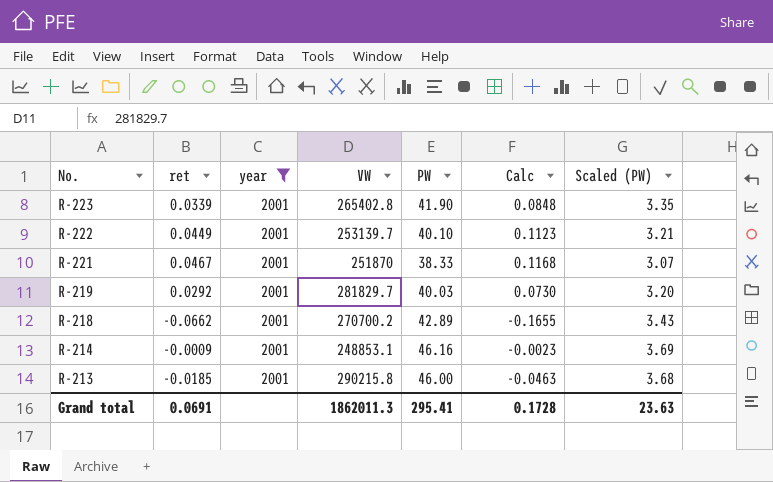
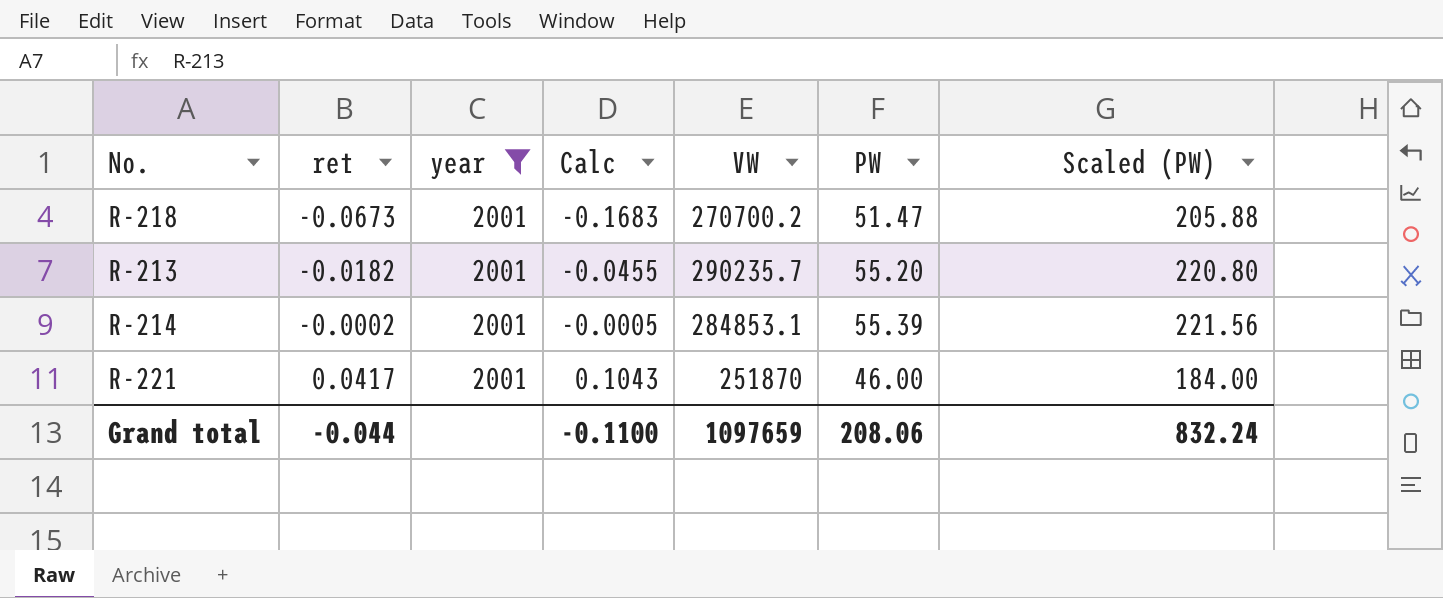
row order: No. descending -> ret ascending
column Calc | position: 6 -> 4
column Scaled (PW) | formula: [PW] * 0.08 -> [PW] * 4
row R-223: 0.0339 | 2001 | 265402.8 | 41.90 | 0.0848 | 3.35 -> none
row R-222: 0.0449 | 2001 | 253139.7 | 40.10 | 0.1123 | 3.21 -> none
row R-219: 0.0292 | 2001 | 281829.7 | 40.03 | 0.0730 | 3.20 -> none
R-218 | ret: -0.0662 -> -0.0673
R-218 | Calc: -0.1655 -> -0.1683
R-218 | PW: 42.89 -> 51.47
R-213 | ret: -0.0185 -> -0.0182
R-213 | Calc: -0.0463 -> -0.0455
R-213 | VW: 290215.8 -> 290235.7
R-213 | PW: 46.00 -> 55.20
R-214 | ret: -0.0009 -> -0.0002
R-214 | Calc: -0.0023 -> -0.0005
R-214 | VW: 248853.1 -> 284853.1
R-214 | PW: 46.16 -> 55.39
R-221 | ret: 0.0467 -> 0.0417
R-221 | Calc: 0.1168 -> 0.1043
R-221 | PW: 38.33 -> 46.00
Grand total | ret: 0.0691 -> -0.044
Grand total | Calc: 0.1728 -> -0.1100
Grand total | VW: 1862011.3 -> 1097659
Grand total | PW: 295.41 -> 208.06
Grand total | Scaled (PW): 23.63 -> 832.24

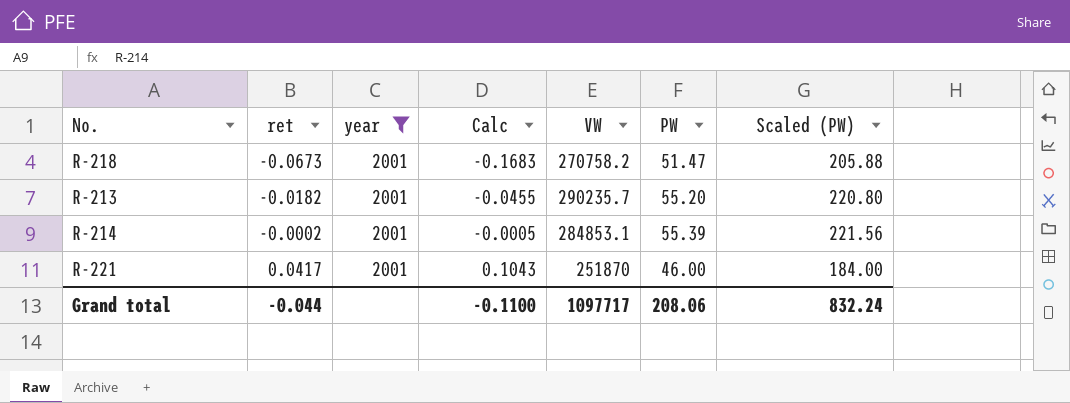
R-218 | VW: 270700.2 -> 270758.2
Grand total | VW: 1097659 -> 1097717

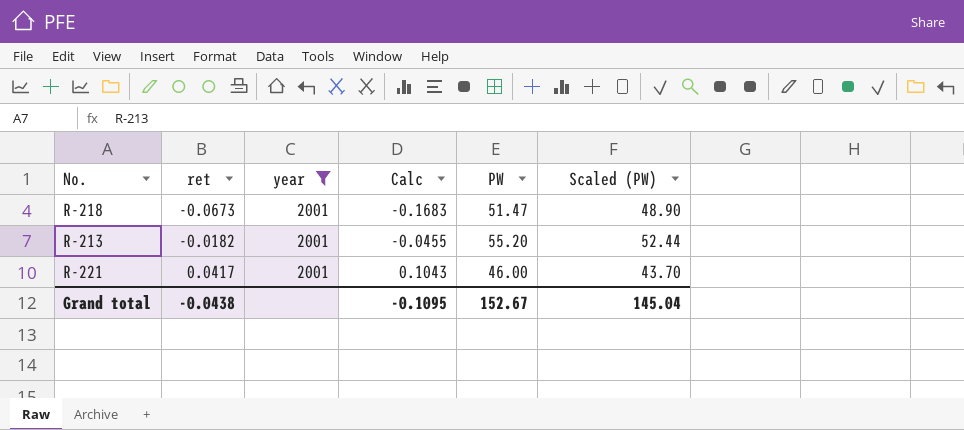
column VW | position: 5 -> none
column Scaled (PW) | formula: [PW] * 4 -> [PW] * 0.95
row R-214: -0.0002 | 2001 | -0.0005 | 284853.1 | 55.39 | 221.56 -> none
Grand total | ret: -0.044 -> -0.0438
Grand total | Calc: -0.1100 -> -0.1095
Grand total | PW: 208.06 -> 152.67
Grand total | Scaled (PW): 832.24 -> 145.04

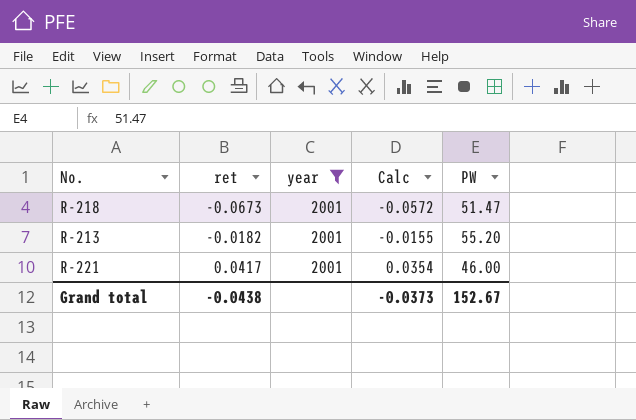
column Scaled (PW) | formula: [PW] * 0.95 -> none
column Calc | formula: [ret] * 2.5 -> [ret] * 0.85
Grand total | Calc: -0.1095 -> -0.0373

